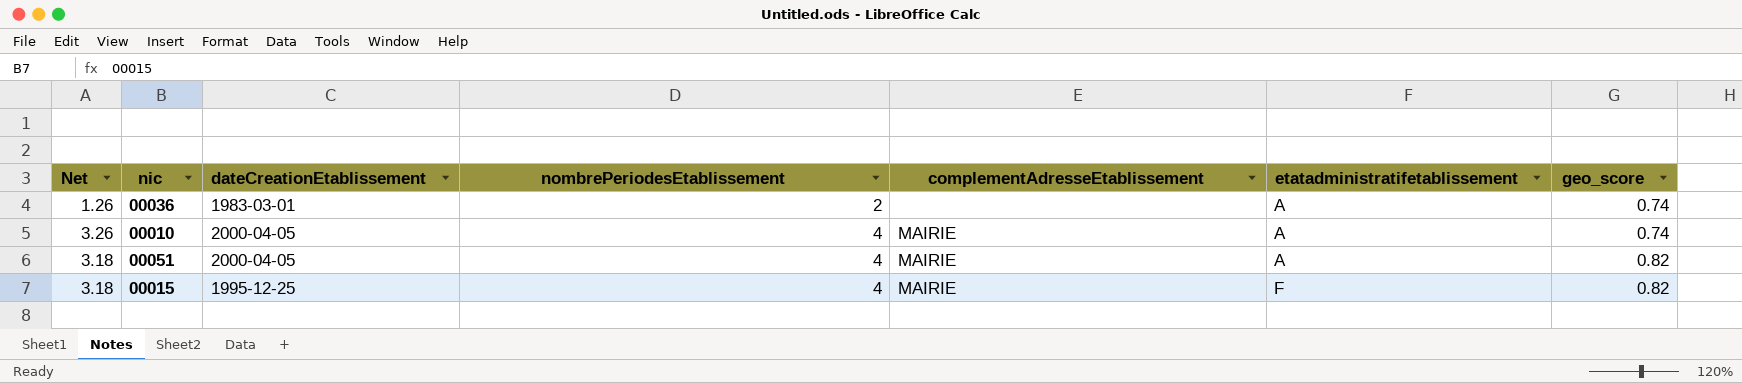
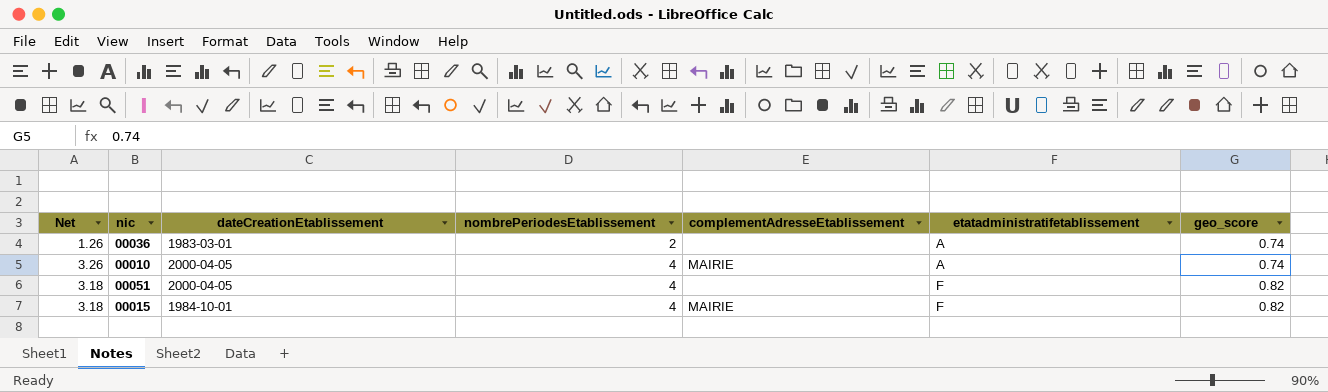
00051 | complementAdresseEtablissement: MAIRIE -> none
00051 | etatadministratifetablissement: A -> F
00015 | dateCreationEtablissement: 1995-12-25 -> 1984-10-01

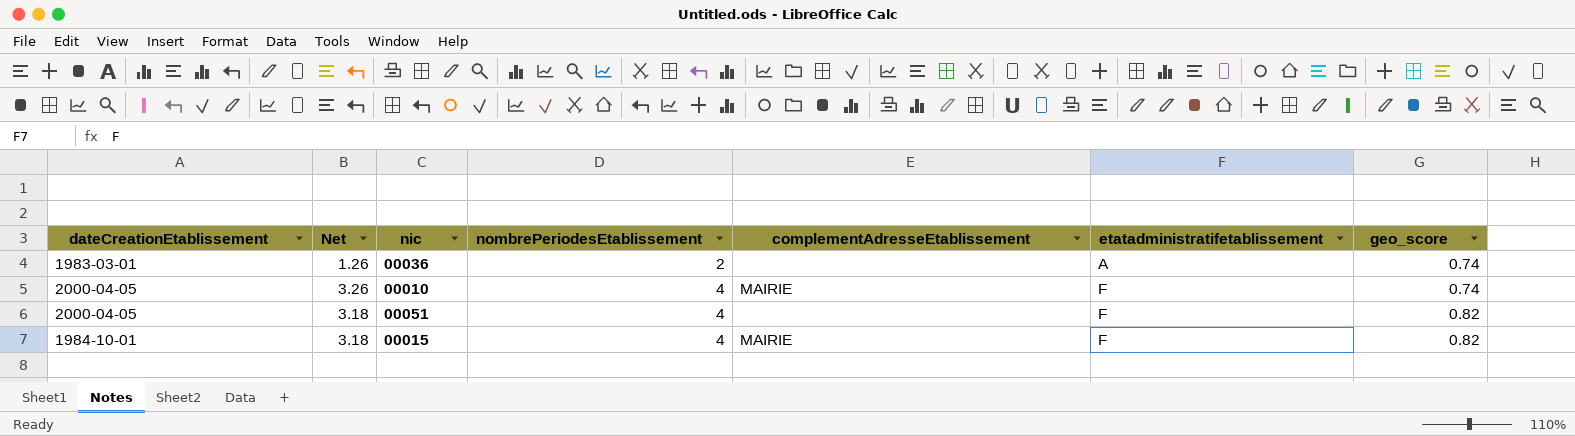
column dateCreationEtablissement | position: 3 -> 1
00010 | etatadministratifetablissement: A -> F

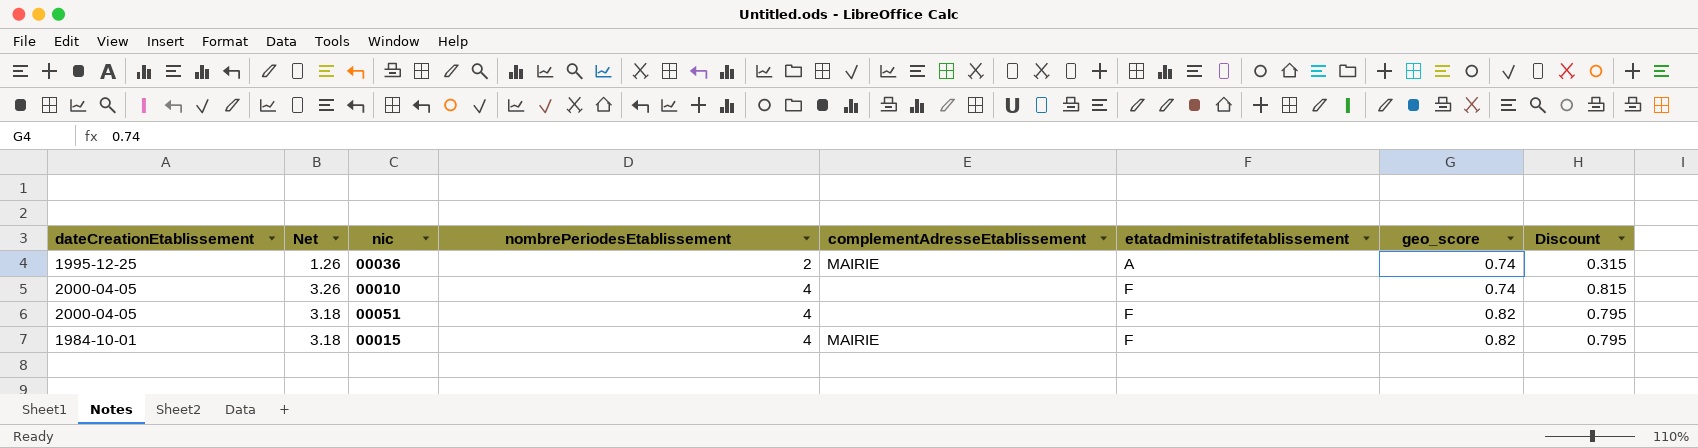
column Discount | formula: none -> [Net] * 0.25
00036 | dateCreationEtablissement: 1983-03-01 -> 1995-12-25
00036 | complementAdresseEtablissement: none -> MAIRIE
00010 | complementAdresseEtablissement: MAIRIE -> none

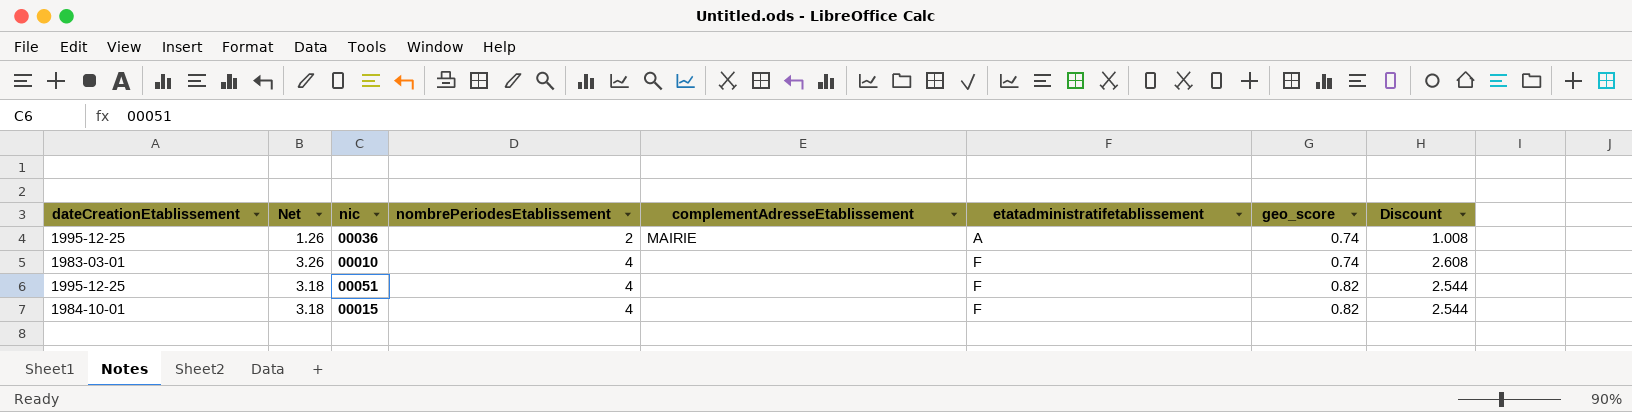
column Discount | formula: [Net] * 0.25 -> [Net] * 0.8
00010 | dateCreationEtablissement: 2000-04-05 -> 1983-03-01
00051 | dateCreationEtablissement: 2000-04-05 -> 1995-12-25
00015 | complementAdresseEtablissement: MAIRIE -> none

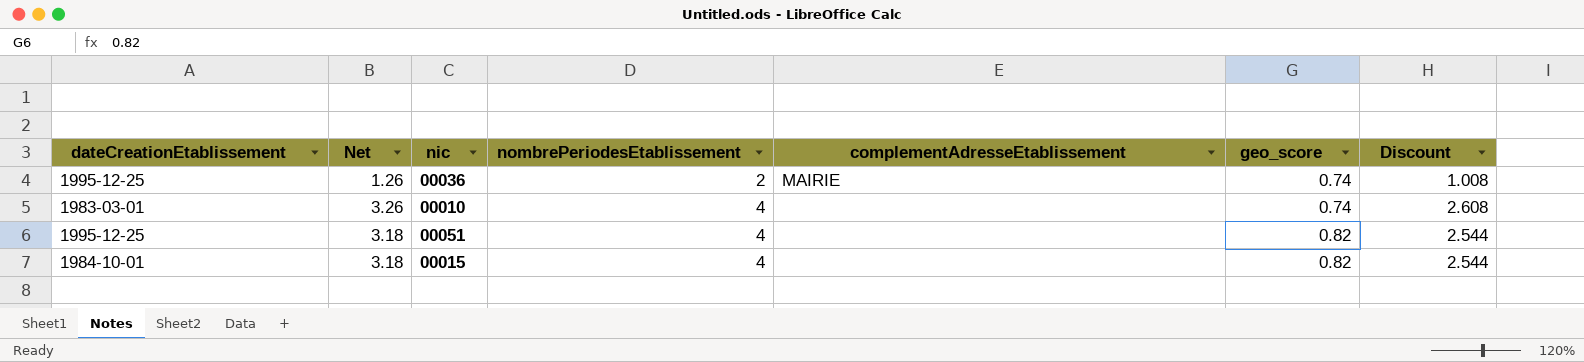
column etatadministratifetablissement | position: 6 -> none

